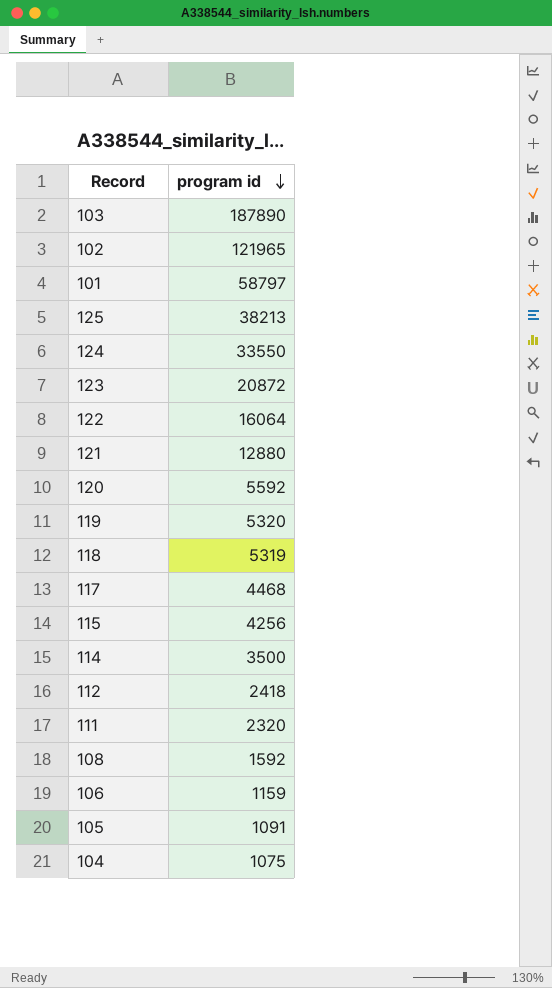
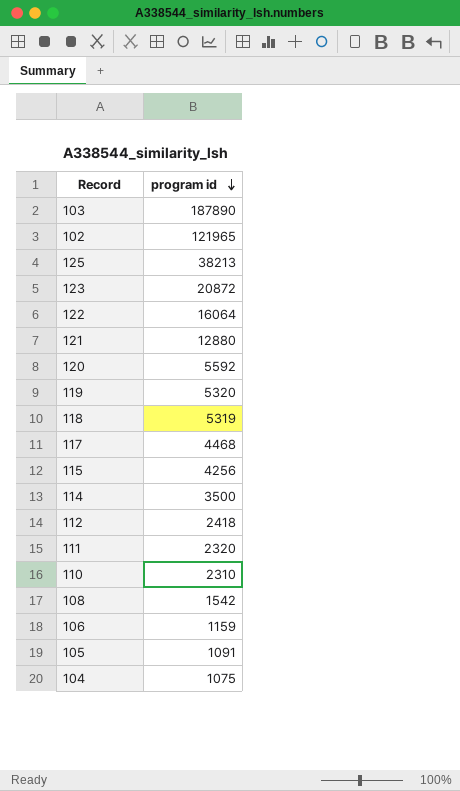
row 101: 58797 -> none
row 124: 33550 -> none
row 110: none -> 2310
108 | program id: 1592 -> 1542

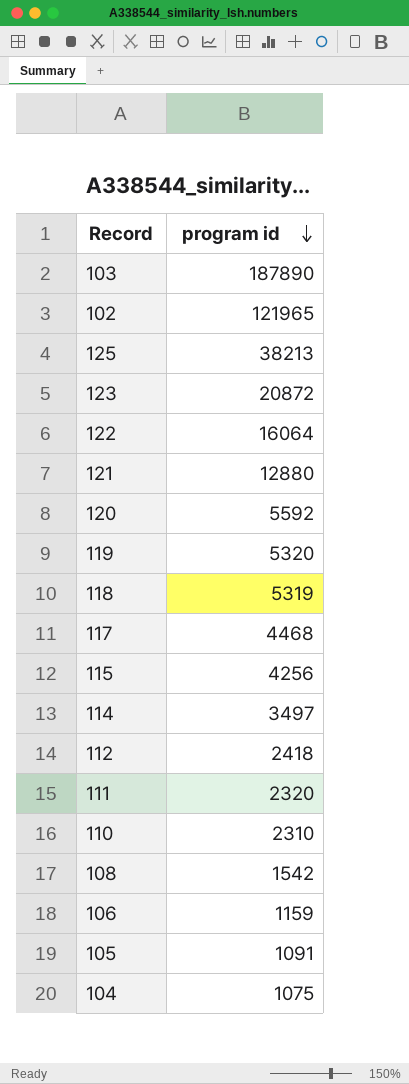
114 | program id: 3500 -> 3497

